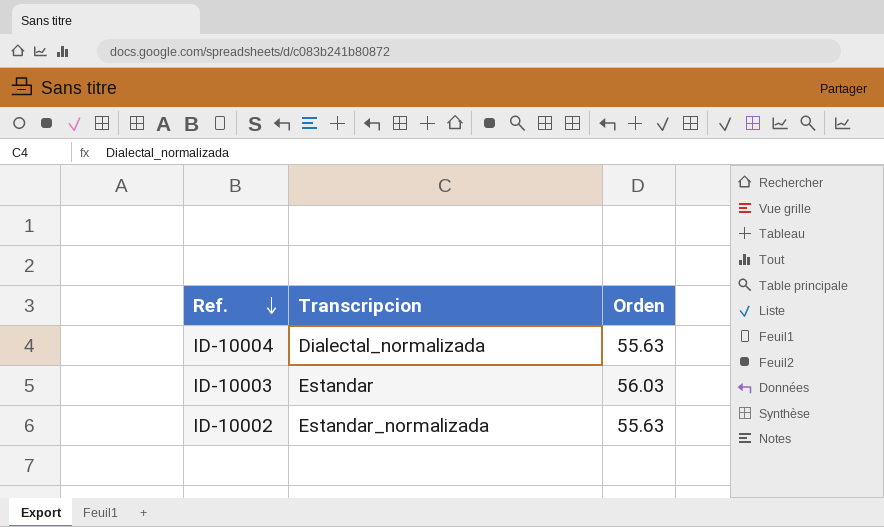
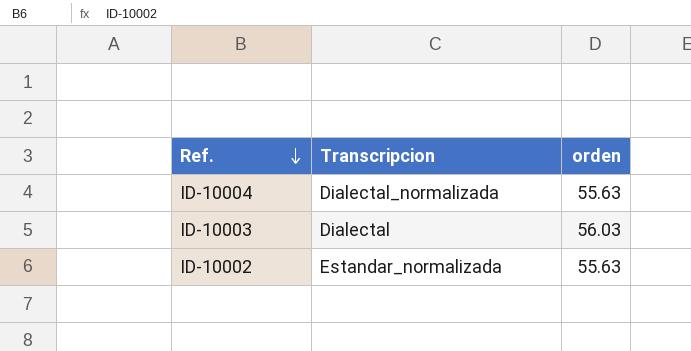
column name: Orden -> orden
ID-10003 | Transcripcion: Estandar -> Dialectal

